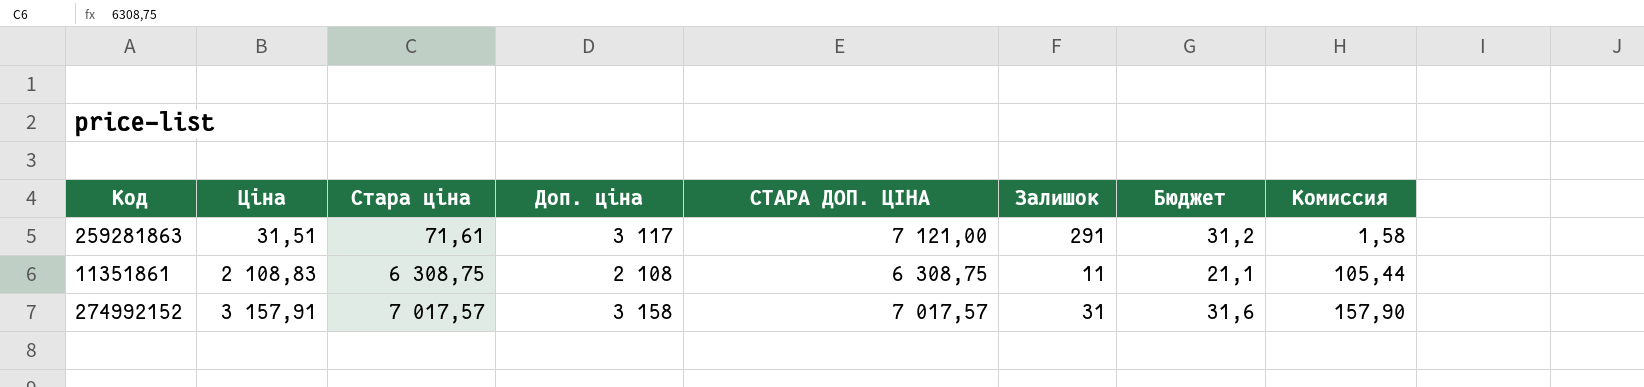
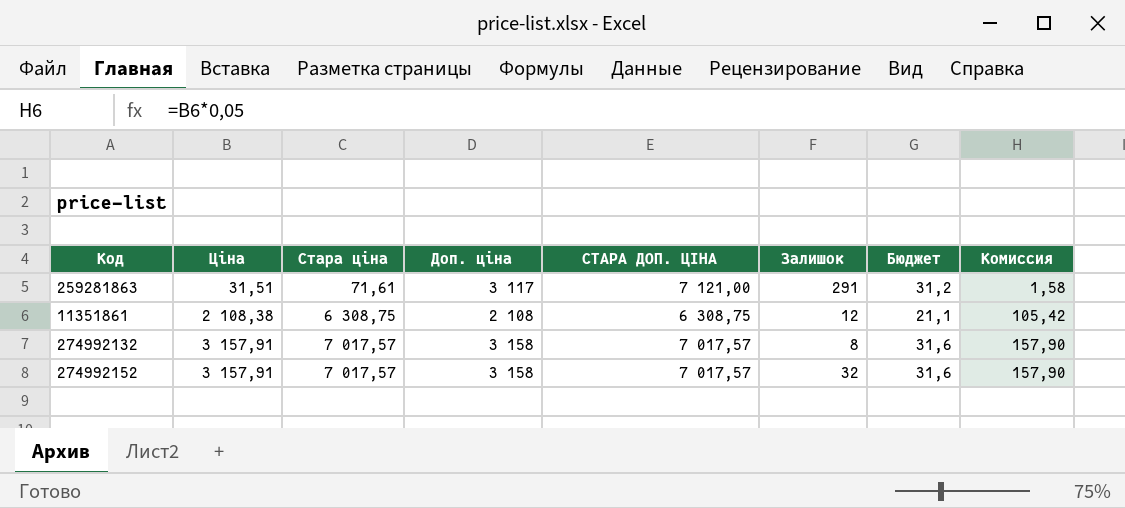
11351861 | Ціна: 2 108,83 -> 2 108,38
11351861 | Залишок: 11 -> 12
11351861 | Комиссия: 105,44 -> 105,42
row 274992132: none -> 3 157,91 | 7 017,57 | 3 158 | 7 017,57 | 8 | 31,6 | 157,90
274992152 | Залишок: 31 -> 32

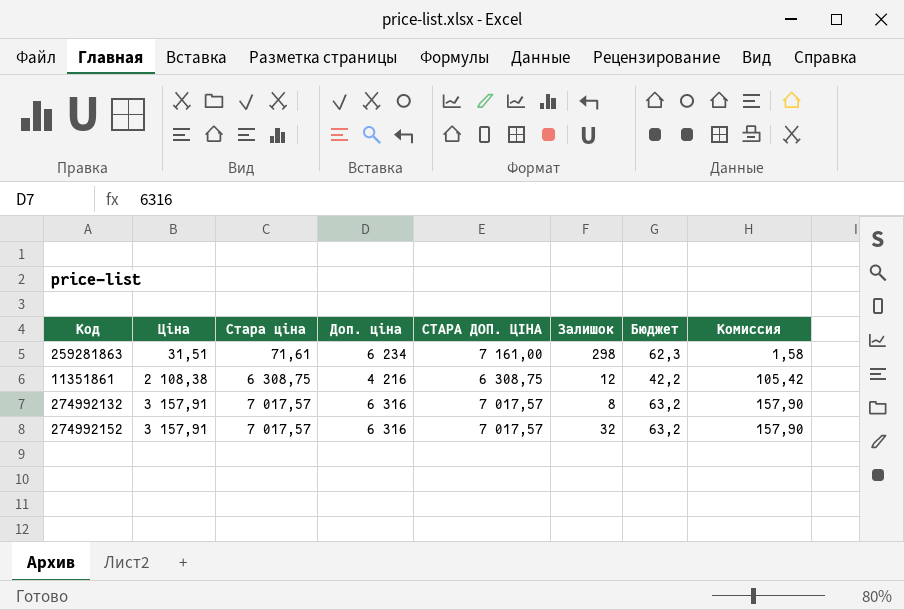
259281863 | Доп. ціна: 3 117 -> 6 234
259281863 | СТАРА ДОП. ЦІНА: 7 121,00 -> 7 161,00
259281863 | Залишок: 291 -> 298
259281863 | Бюджет: 31,2 -> 62,3
11351861 | Доп. ціна: 2 108 -> 4 216
11351861 | Бюджет: 21,1 -> 42,2
274992132 | Доп. ціна: 3 158 -> 6 316
274992132 | Бюджет: 31,6 -> 63,2
274992152 | Доп. ціна: 3 158 -> 6 316
274992152 | Бюджет: 31,6 -> 63,2

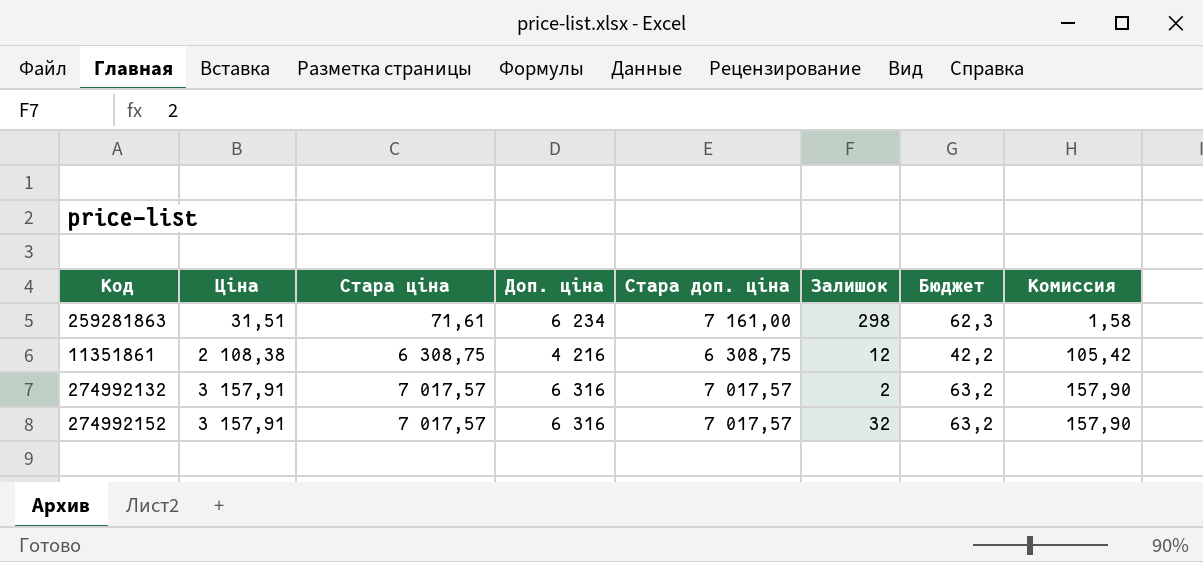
column name: СТАРА ДОП. ЦІНА -> Стара доп. ціна
274992132 | Залишок: 8 -> 2

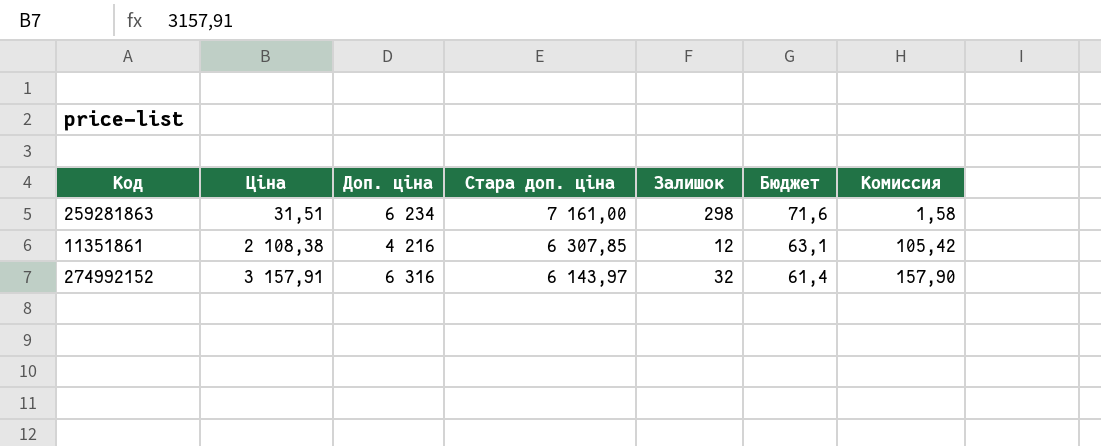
column Стара ціна | position: 3 -> none
column Бюджет | formula: [Доп. ціна] * 0,01 -> [Стара доп. ціна] * 0,01
row 274992132: 3 157,91 | 7 017,57 | 6 316 | 7 017,57 | 2 | 63,2 | 157,90 -> none
11351861 | Стара доп. ціна: 6 308,75 -> 6 307,85
274992152 | Стара доп. ціна: 7 017,57 -> 6 143,97

